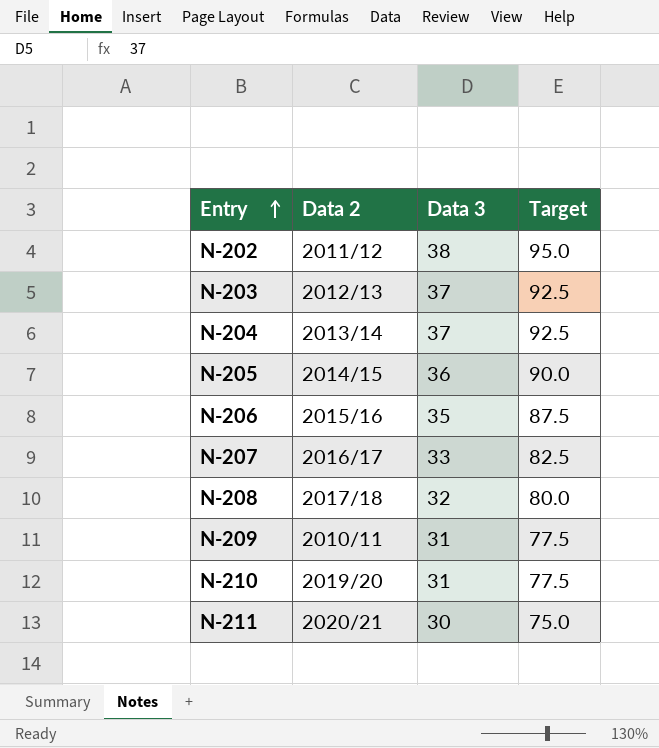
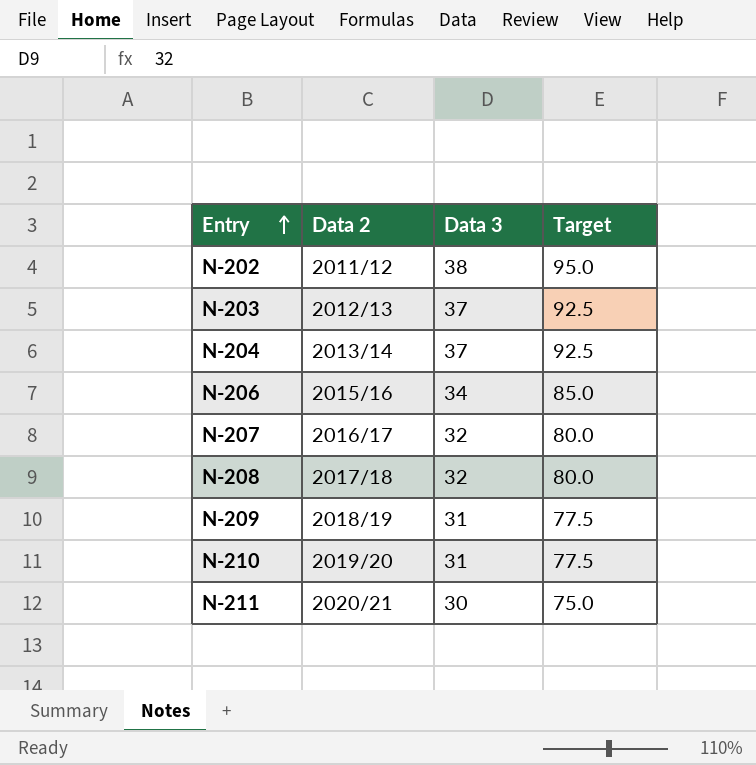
row N-205: 2014/15 | 36 | 90.0 -> none
N-206 | Data 3: 35 -> 34
N-206 | Target: 87.5 -> 85.0
N-207 | Data 3: 33 -> 32
N-207 | Target: 82.5 -> 80.0
N-209 | Data 2: 2010/11 -> 2018/19

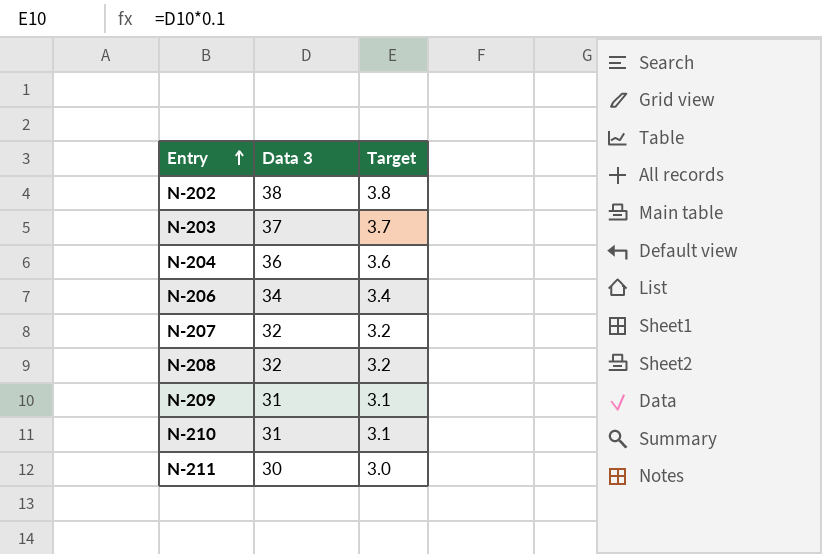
column Data 2 | position: 2 -> none
column Target | formula: [Data 3] * 2.5 -> [Data 3] * 0.1
N-204 | Data 3: 37 -> 36

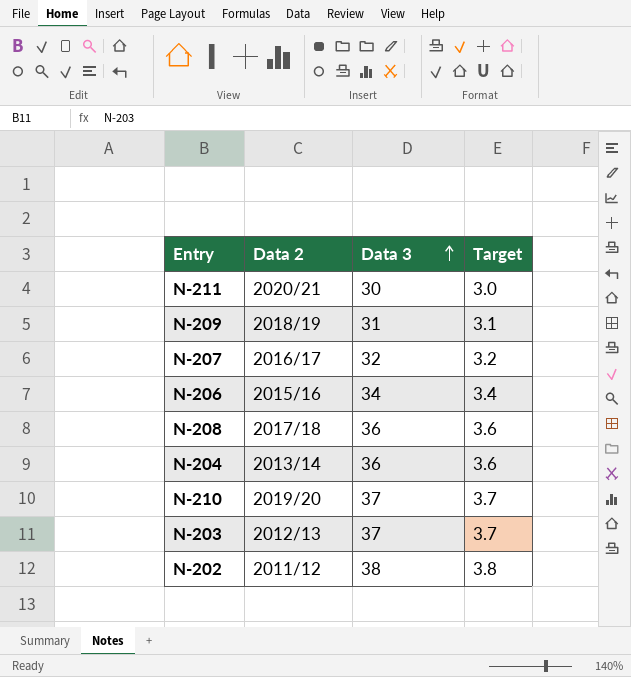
row order: Entry ascending -> Data 3 ascending
column Data 2 | position: none -> 2
N-208 | Data 3: 32 -> 36
N-208 | Target: 3.2 -> 3.6
N-210 | Data 3: 31 -> 37
N-210 | Target: 3.1 -> 3.7

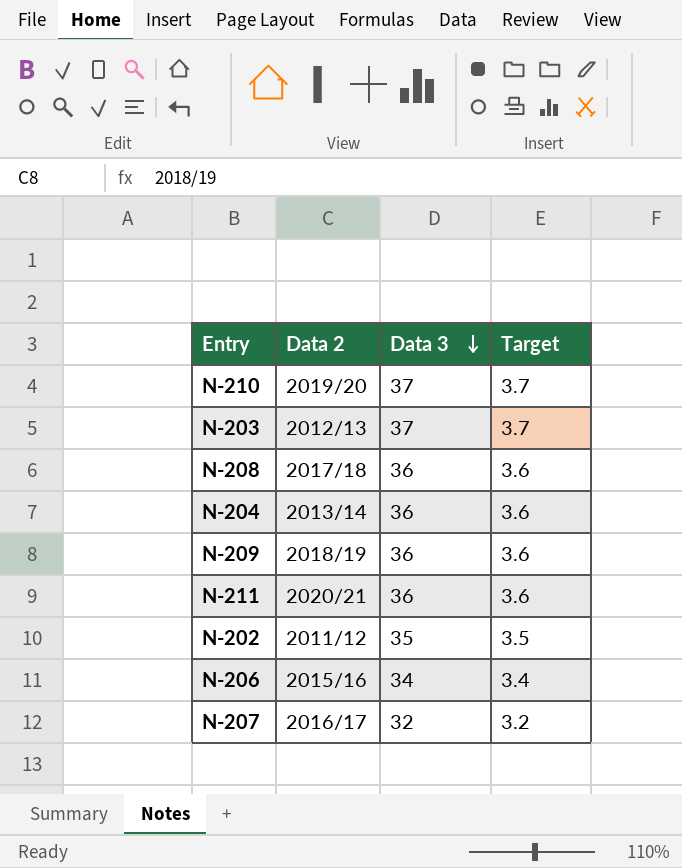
row order: Data 3 ascending -> Data 3 descending
N-209 | Data 3: 31 -> 36
N-209 | Target: 3.1 -> 3.6
N-211 | Data 3: 30 -> 36
N-211 | Target: 3.0 -> 3.6
N-202 | Data 3: 38 -> 35
N-202 | Target: 3.8 -> 3.5

